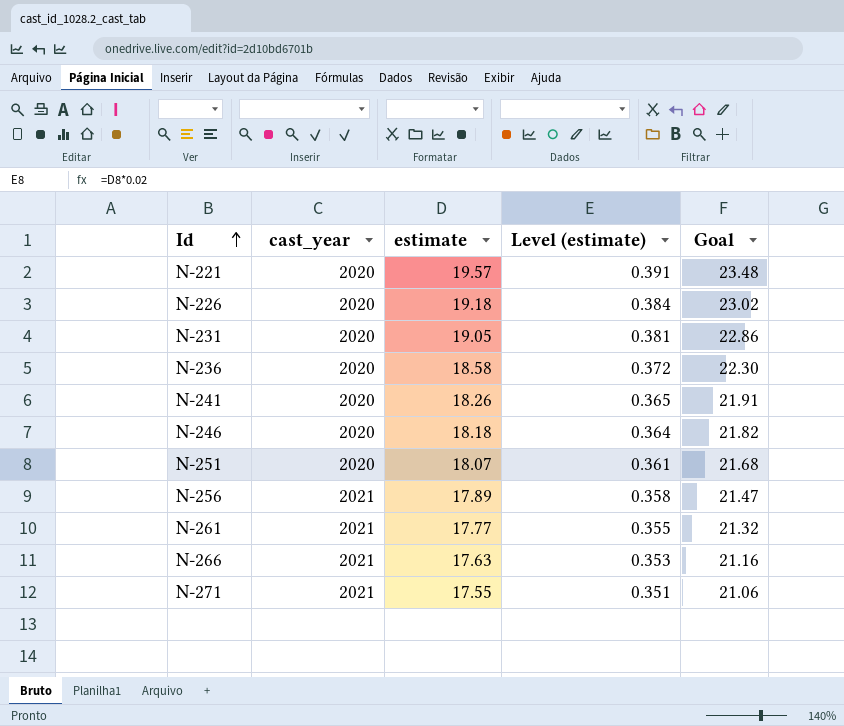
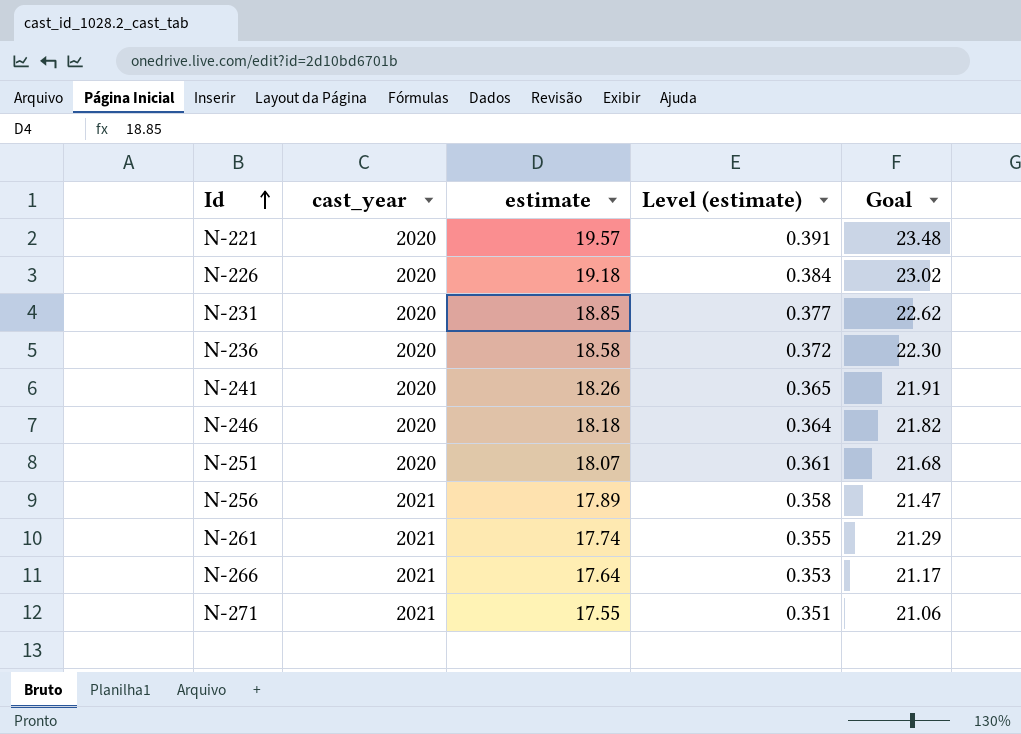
N-231 | estimate: 19.05 -> 18.85
N-231 | Level (estimate): 0.381 -> 0.377
N-231 | Goal: 22.86 -> 22.62
N-261 | estimate: 17.77 -> 17.74
N-261 | Goal: 21.32 -> 21.29
N-266 | estimate: 17.63 -> 17.64
N-266 | Goal: 21.16 -> 21.17

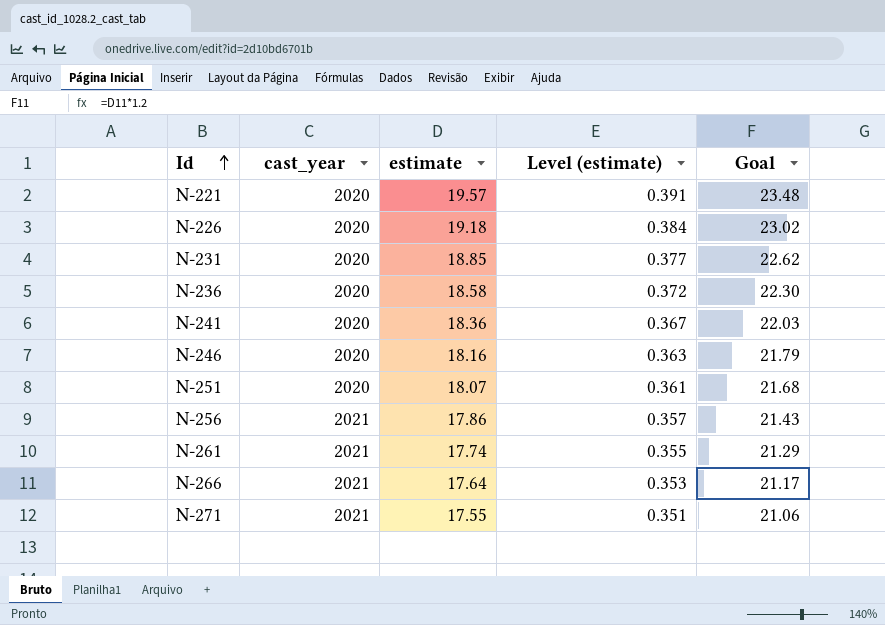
N-241 | estimate: 18.26 -> 18.36
N-241 | Level (estimate): 0.365 -> 0.367
N-241 | Goal: 21.91 -> 22.03
N-246 | estimate: 18.18 -> 18.16
N-246 | Level (estimate): 0.364 -> 0.363
N-246 | Goal: 21.82 -> 21.79
N-256 | estimate: 17.89 -> 17.86
N-256 | Level (estimate): 0.358 -> 0.357
N-256 | Goal: 21.47 -> 21.43

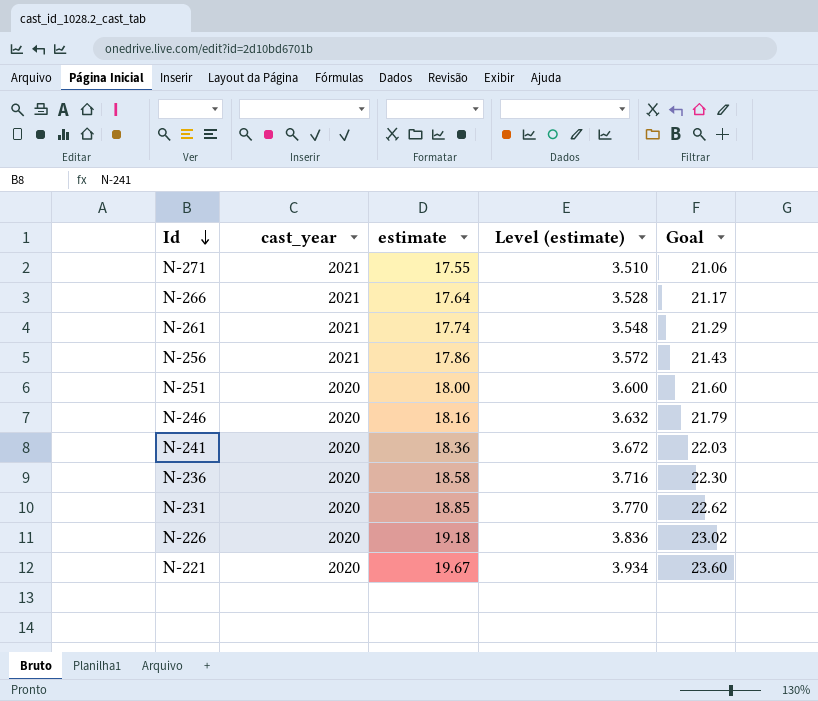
row order: Id ascending -> Id descending
column Level (estimate) | formula: [estimate] * 0.02 -> [estimate] * 0.2
N-251 | estimate: 18.07 -> 18.00
N-251 | Goal: 21.68 -> 21.60
N-221 | estimate: 19.57 -> 19.67
N-221 | Goal: 23.48 -> 23.60

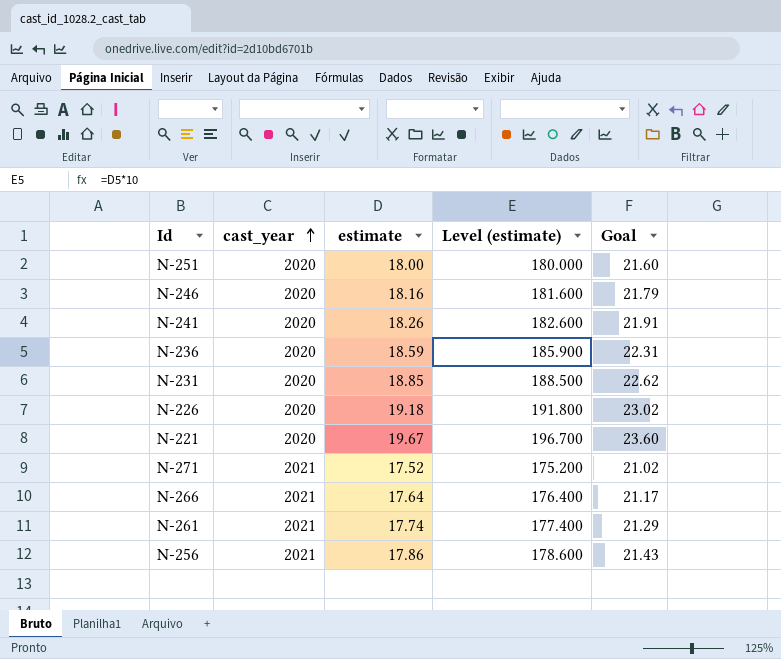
row order: Id descending -> cast_year ascending
column Level (estimate) | formula: [estimate] * 0.2 -> [estimate] * 10
N-241 | estimate: 18.36 -> 18.26
N-241 | Goal: 22.03 -> 21.91
N-236 | estimate: 18.58 -> 18.59
N-236 | Goal: 22.30 -> 22.31
N-271 | estimate: 17.55 -> 17.52
N-271 | Goal: 21.06 -> 21.02

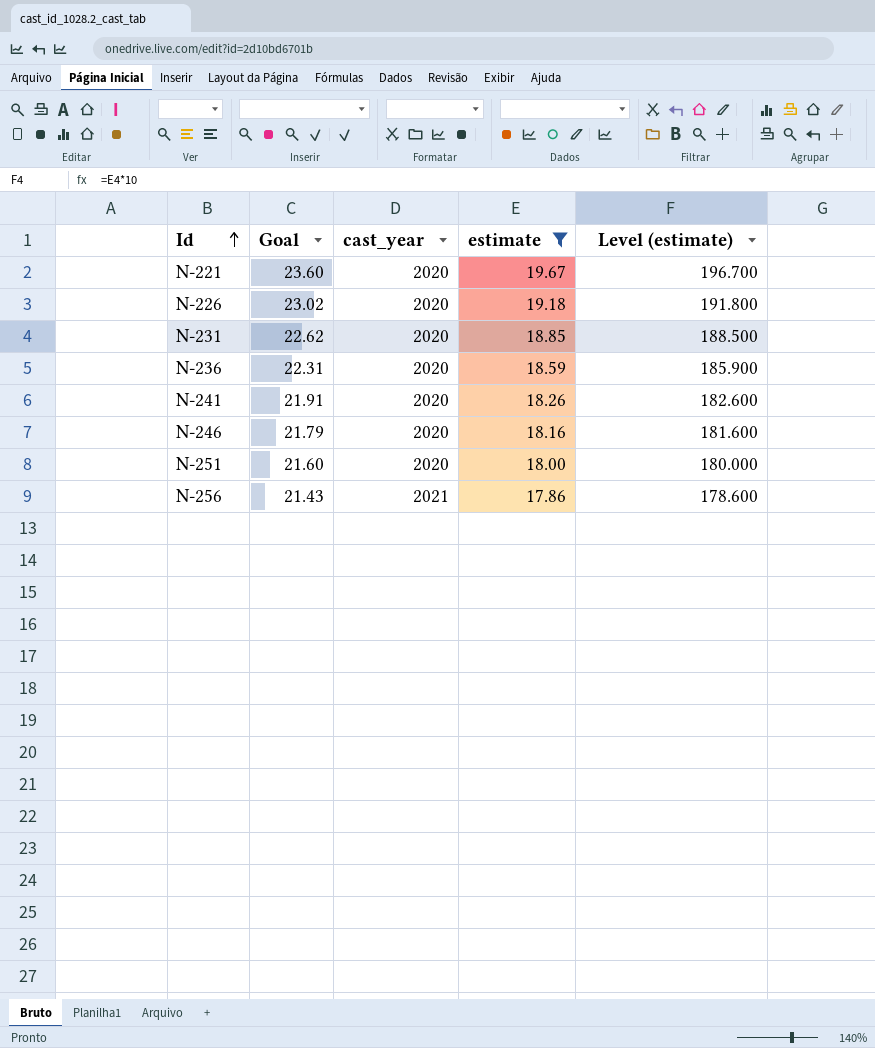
filter: none -> estimate >= 17.86
row order: cast_year ascending -> Id ascending
column Goal | position: 5 -> 2

